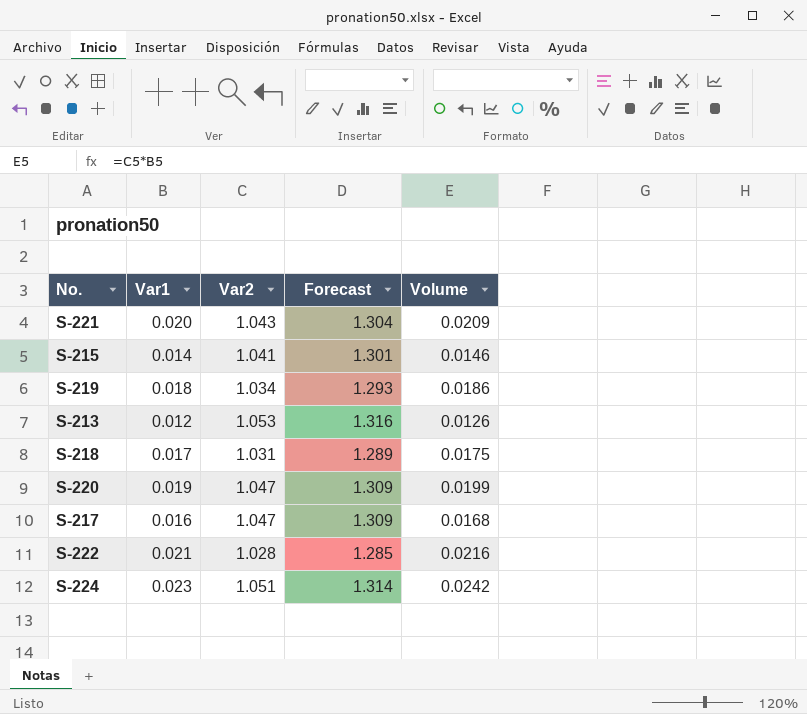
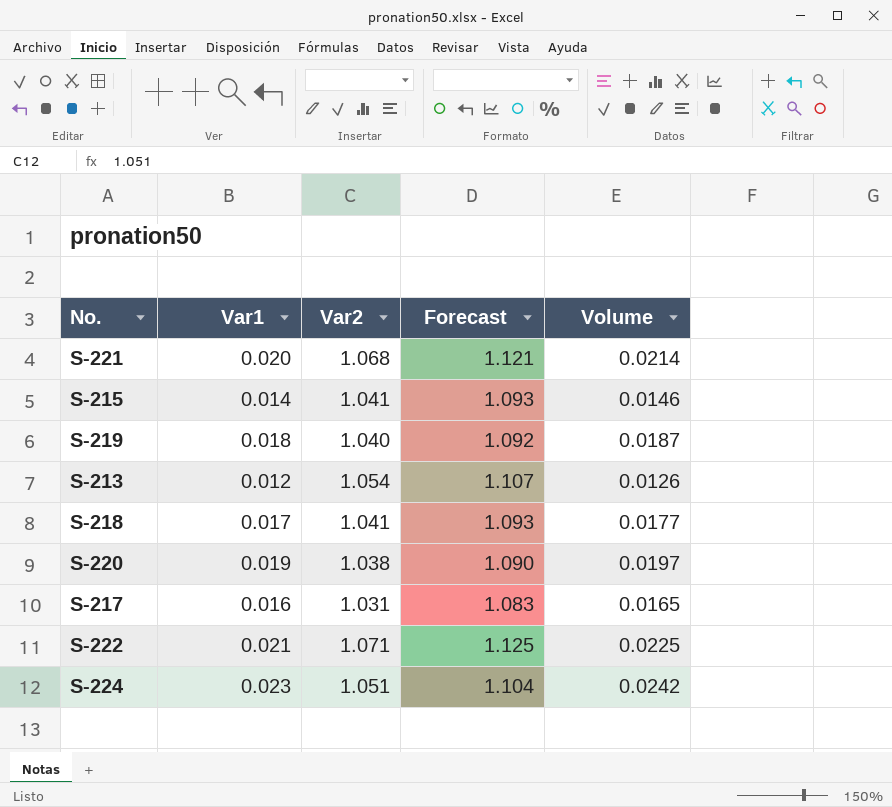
column Forecast | formula: [Var2] * 1.25 -> [Var2] * 1.05
S-221 | Var2: 1.043 -> 1.068
S-221 | Volume: 0.0209 -> 0.0214
S-219 | Var2: 1.034 -> 1.040
S-219 | Volume: 0.0186 -> 0.0187
S-213 | Var2: 1.053 -> 1.054
S-218 | Var2: 1.031 -> 1.041
S-218 | Volume: 0.0175 -> 0.0177
S-220 | Var2: 1.047 -> 1.038
S-220 | Volume: 0.0199 -> 0.0197
S-217 | Var2: 1.047 -> 1.031
S-217 | Volume: 0.0168 -> 0.0165
S-222 | Var2: 1.028 -> 1.071
S-222 | Volume: 0.0216 -> 0.0225

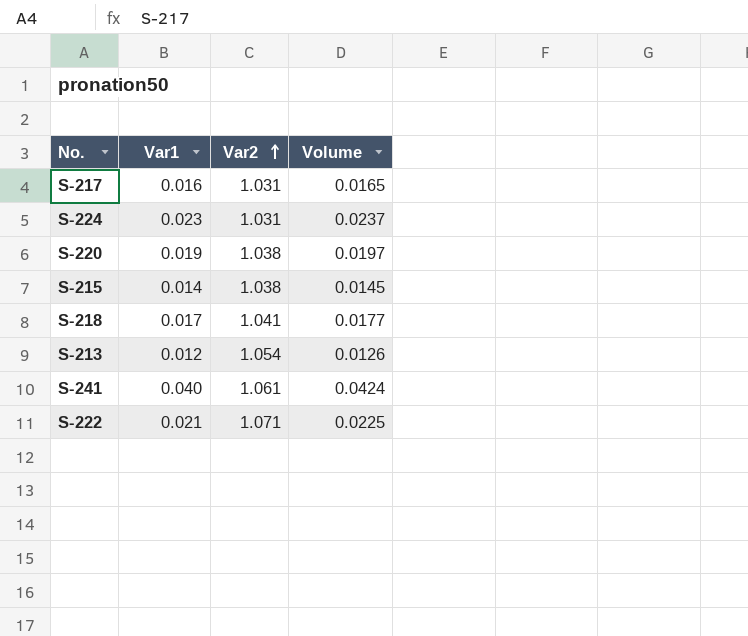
row order: none -> Var2 ascending
column Forecast | formula: [Var2] * 1.05 -> none
row S-221: 0.020 | 1.068 | 1.121 | 0.0214 -> none
row S-219: 0.018 | 1.040 | 1.092 | 0.0187 -> none
S-224 | Var2: 1.051 -> 1.031
S-224 | Volume: 0.0242 -> 0.0237
S-215 | Var2: 1.041 -> 1.038
S-215 | Volume: 0.0146 -> 0.0145
row S-241: none -> 0.040 | 1.061 | 0.0424

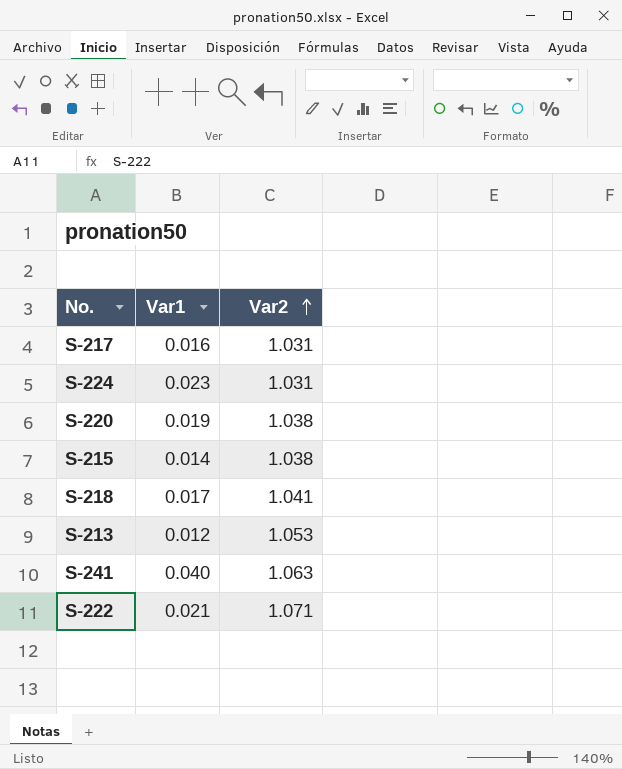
column Volume | formula: [Var1] * [Var2] -> none
S-213 | Var2: 1.054 -> 1.053
S-241 | Var2: 1.061 -> 1.063

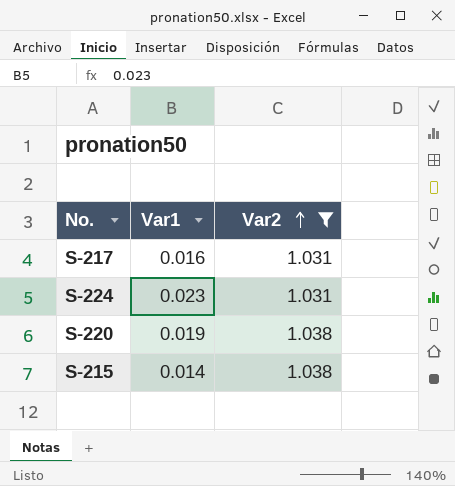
filter: none -> Var2 <= 1.038

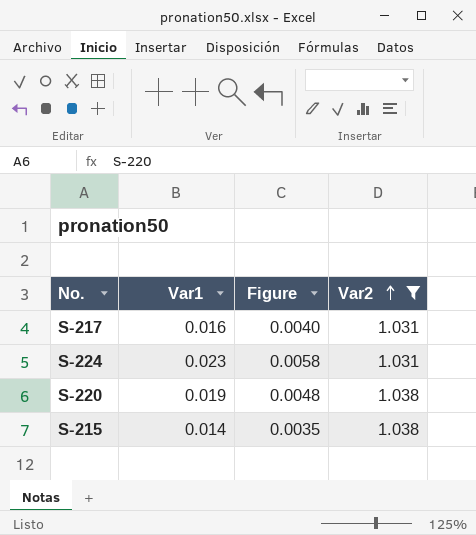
column Figure | formula: none -> [Var1] * 0.25

